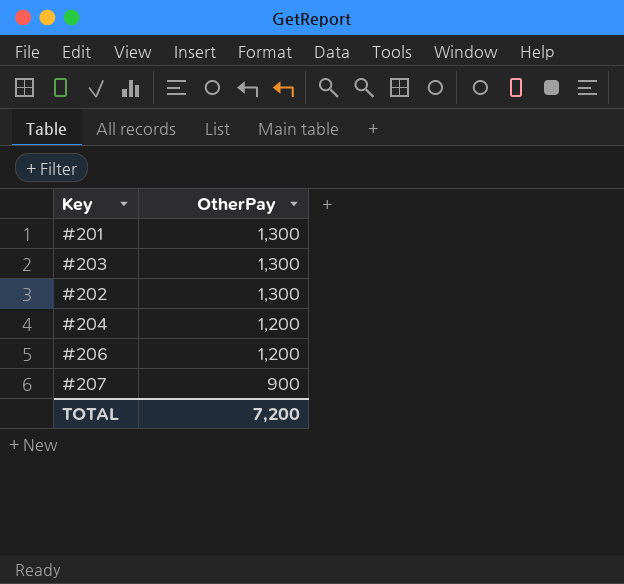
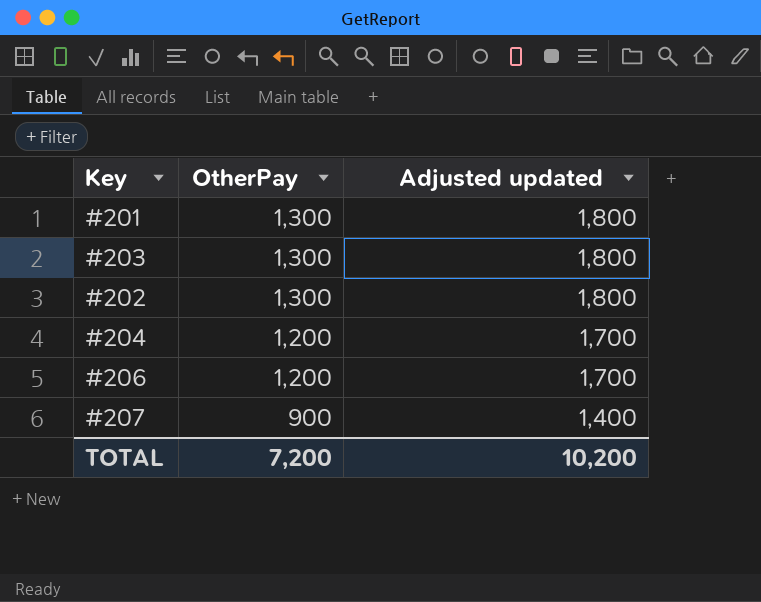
column Adjusted updated | formula: none -> [OtherPay] + 500

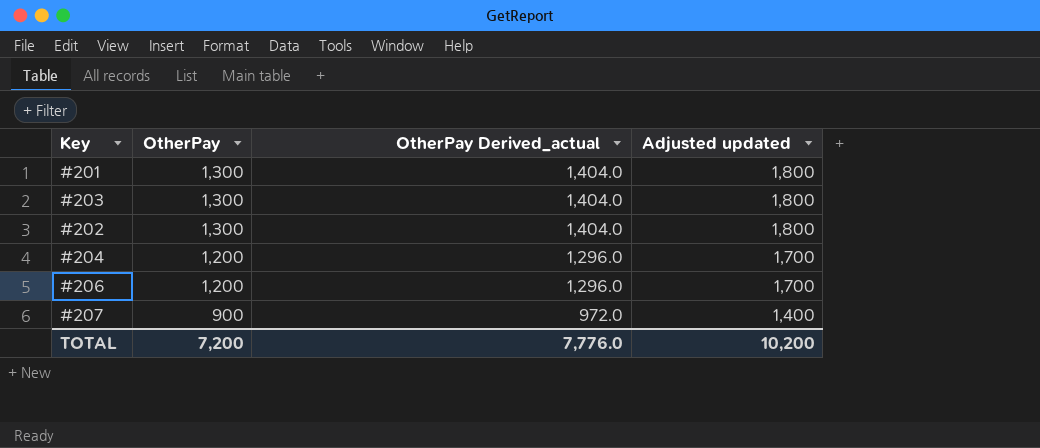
column OtherPay Derived_actual | formula: none -> [OtherPay] * 1.08

